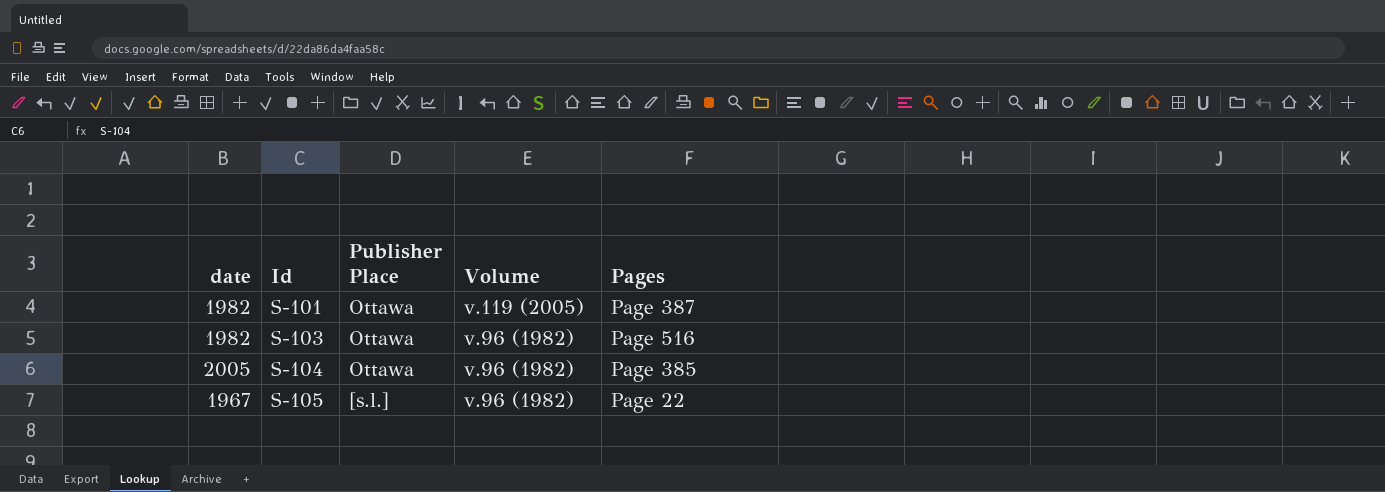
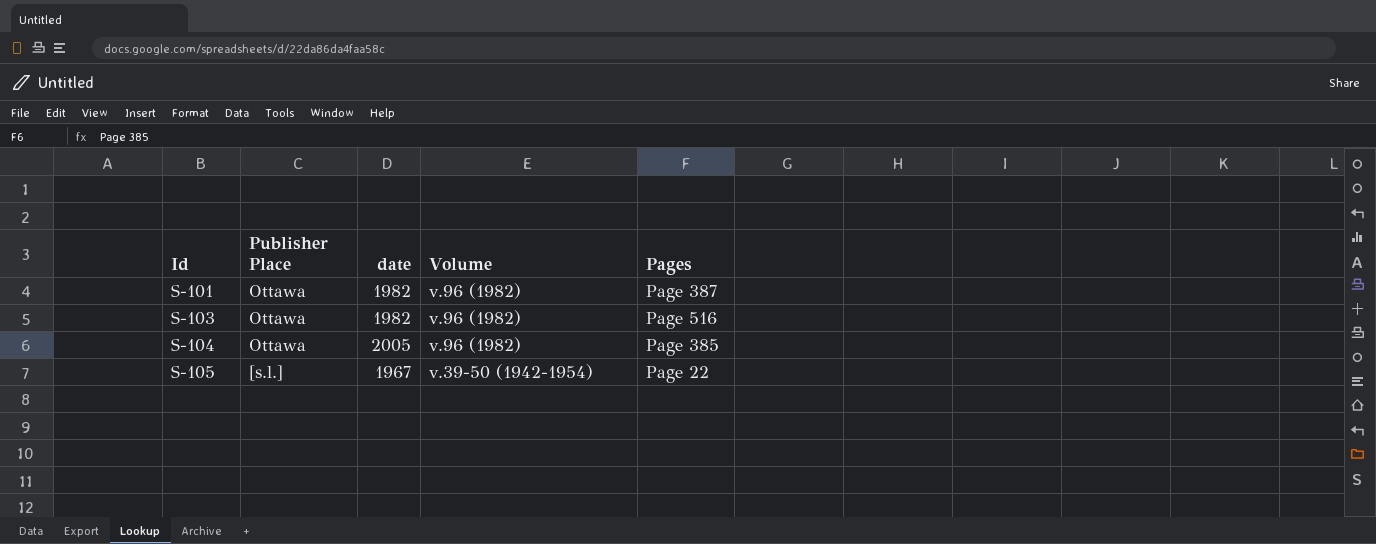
column date | position: 1 -> 3
S-101 | Volume: v.119 (2005) -> v.96 (1982)
S-105 | Volume: v.96 (1982) -> v.39-50 (1942-1954)

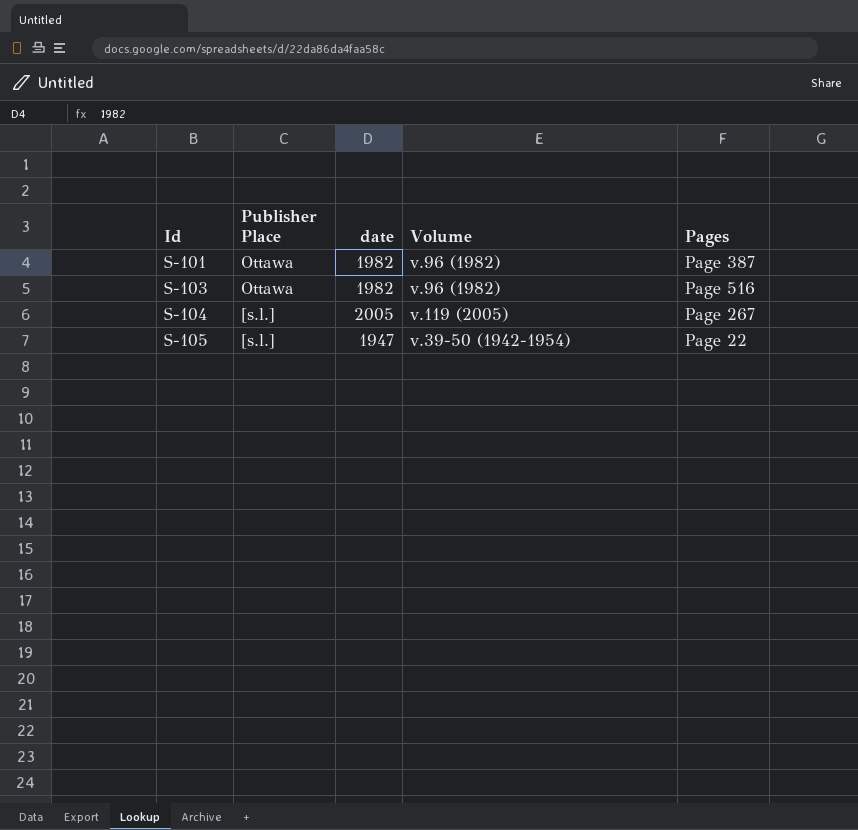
S-104 | Publisher Place: Ottawa -> [s.l.]
S-104 | Volume: v.96 (1982) -> v.119 (2005)
S-104 | Pages: Page 385 -> Page 267
S-105 | date: 1967 -> 1947

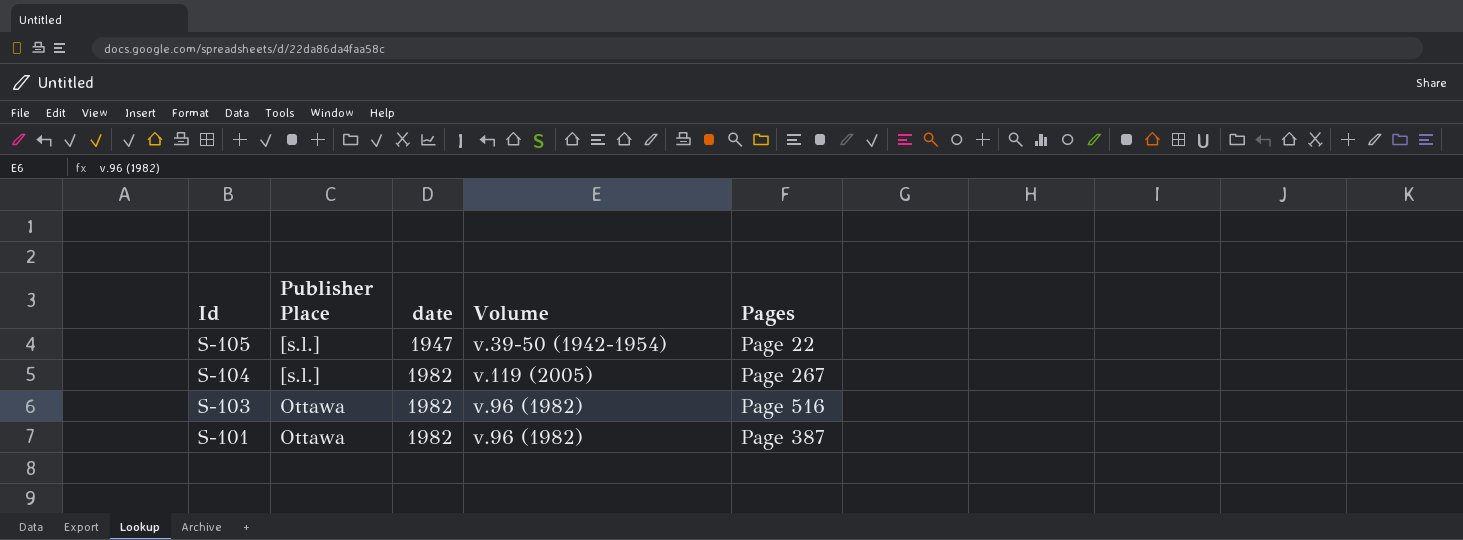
row order: Id ascending -> Id descending
S-104 | date: 2005 -> 1982

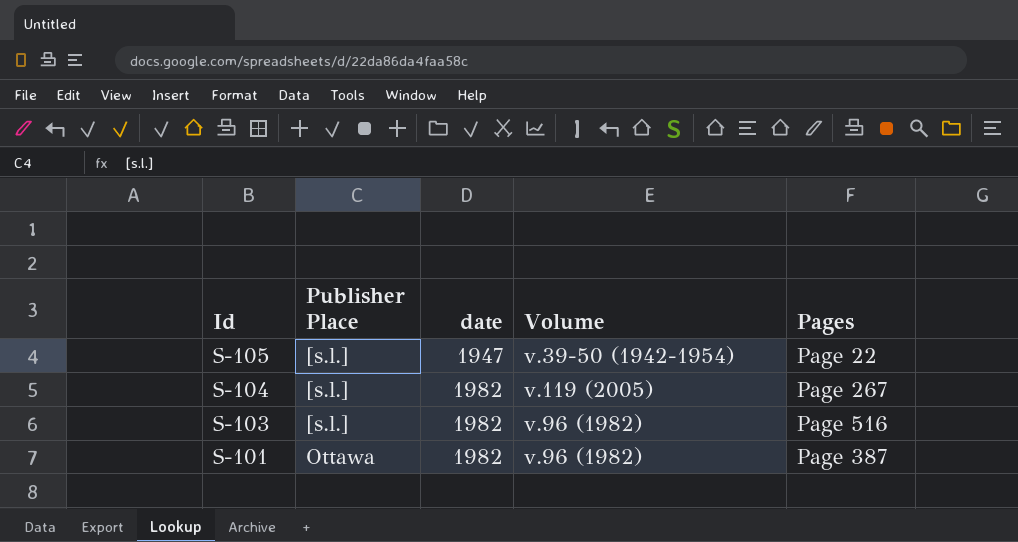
S-103 | Publisher Place: Ottawa -> [s.l.]

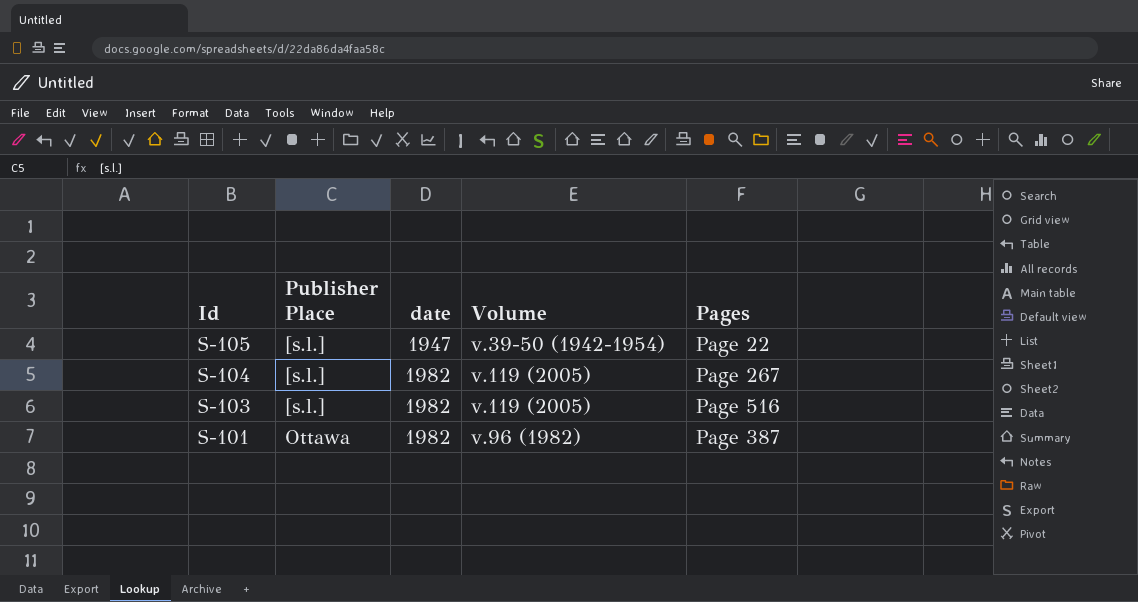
S-103 | Volume: v.96 (1982) -> v.119 (2005)

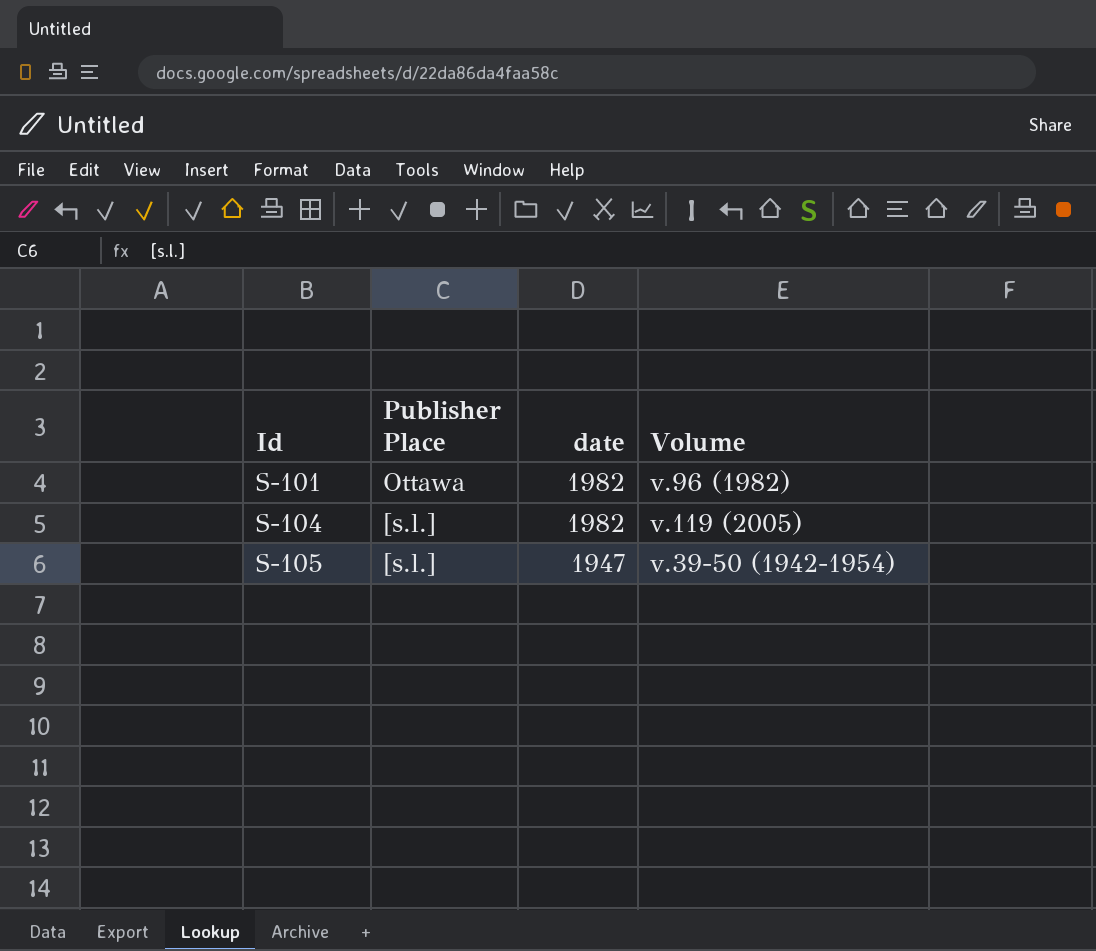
row order: Id descending -> Id ascending
column Pages | position: 5 -> none
row S-103: [s.l.] | 1982 | v.119 (2005) | Page 516 -> none

